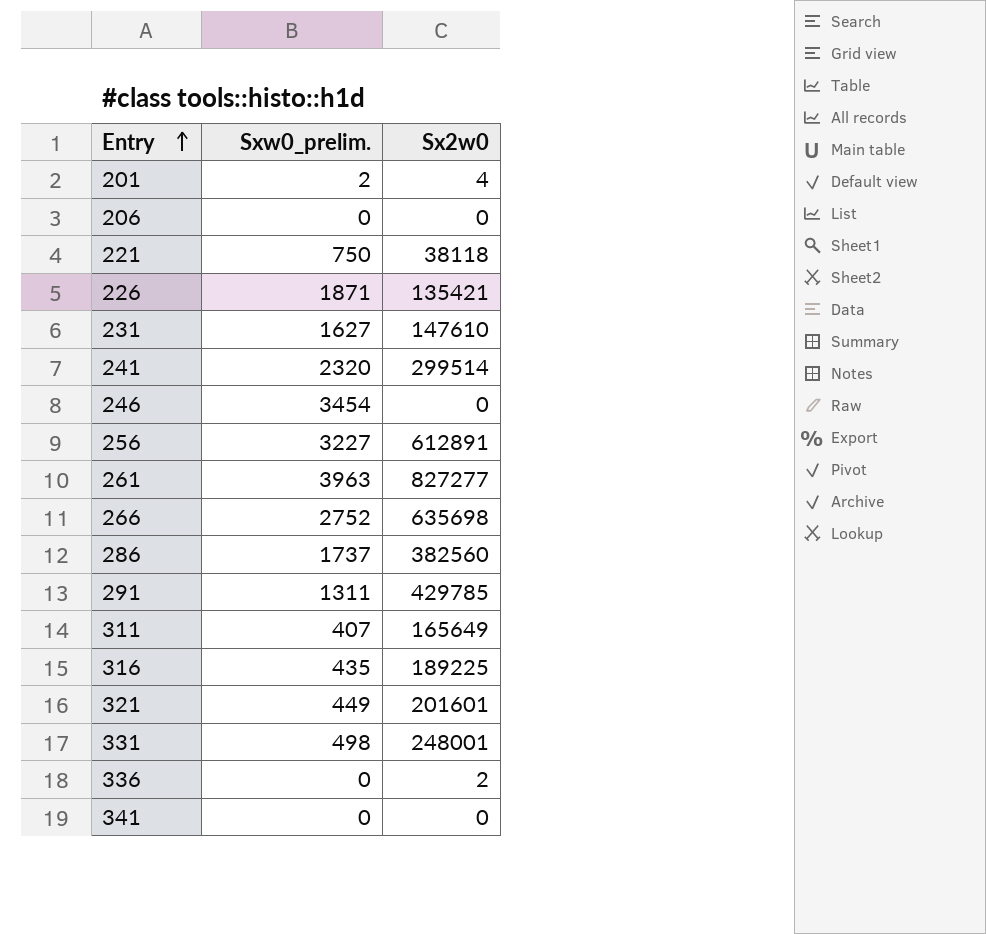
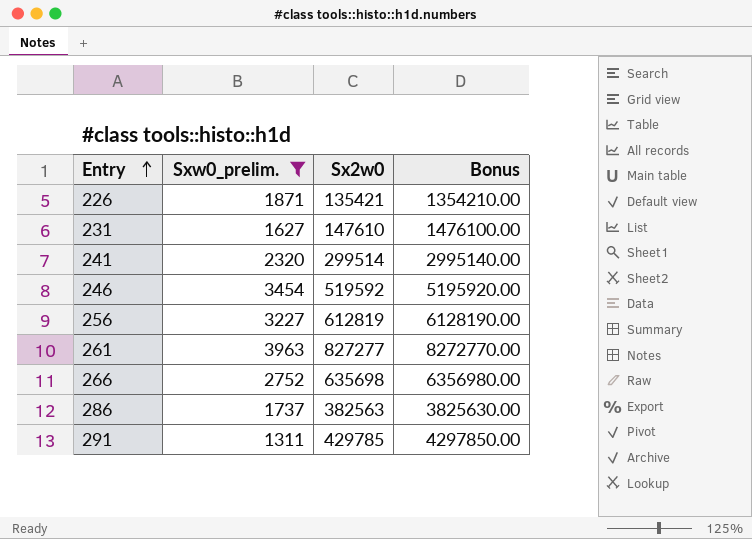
filter: none -> Sxw0_prelim. >= 1311
column Bonus | formula: none -> [Sx2w0] * 10
246 | Sx2w0: 0 -> 519592
256 | Sx2w0: 612891 -> 612819
286 | Sx2w0: 382560 -> 382563

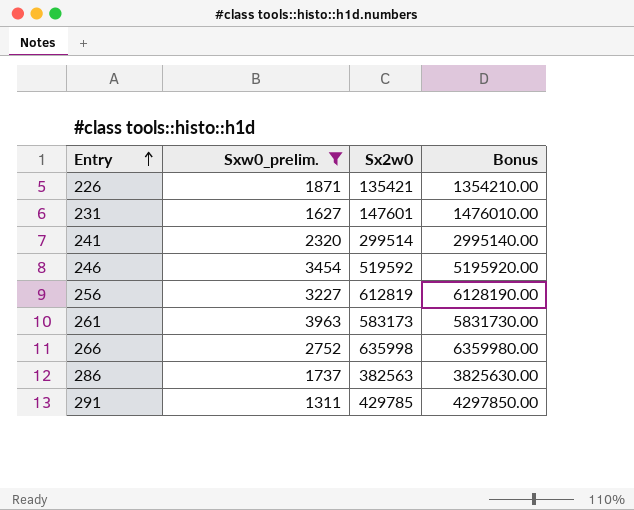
231 | Sx2w0: 147610 -> 147601
231 | Bonus: 1476100.00 -> 1476010.00
261 | Sx2w0: 827277 -> 583173
261 | Bonus: 8272770.00 -> 5831730.00
266 | Sx2w0: 635698 -> 635998
266 | Bonus: 6356980.00 -> 6359980.00

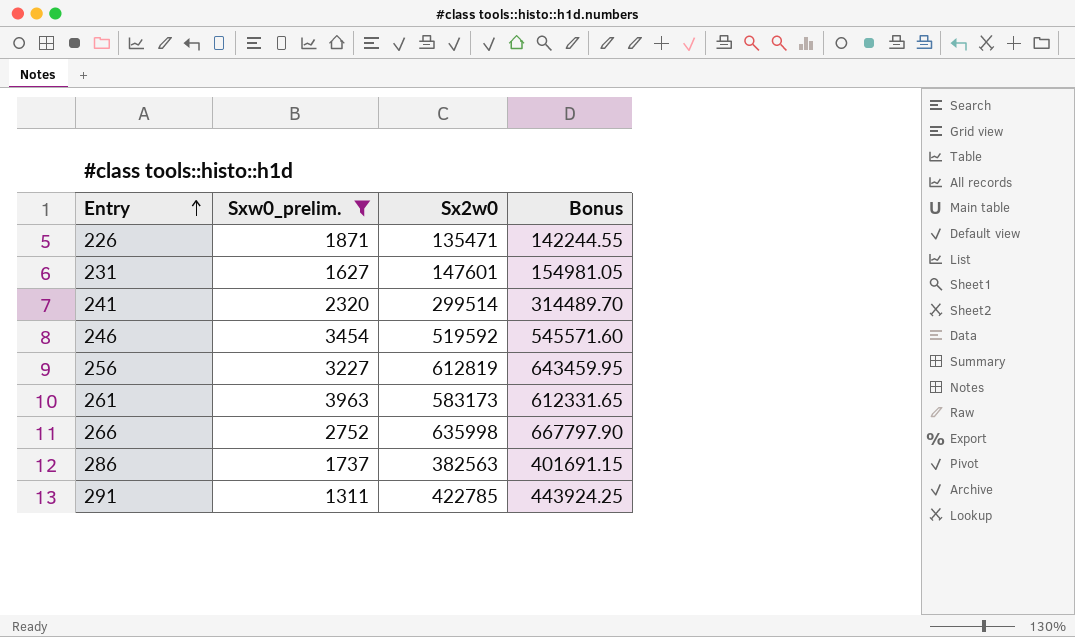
column Bonus | formula: [Sx2w0] * 10 -> [Sx2w0] * 1.05
226 | Sx2w0: 135421 -> 135471
291 | Sx2w0: 429785 -> 422785

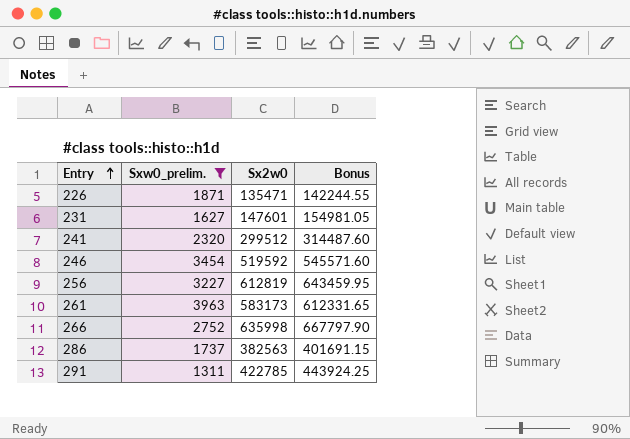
241 | Sx2w0: 299514 -> 299512
241 | Bonus: 314489.70 -> 314487.60

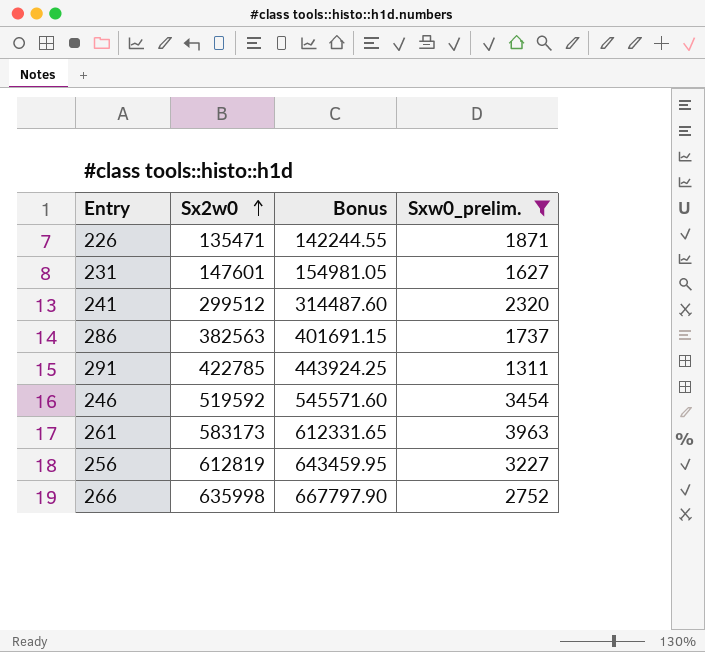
row order: Entry ascending -> Sx2w0 ascending
column Sxw0_prelim. | position: 2 -> 4

